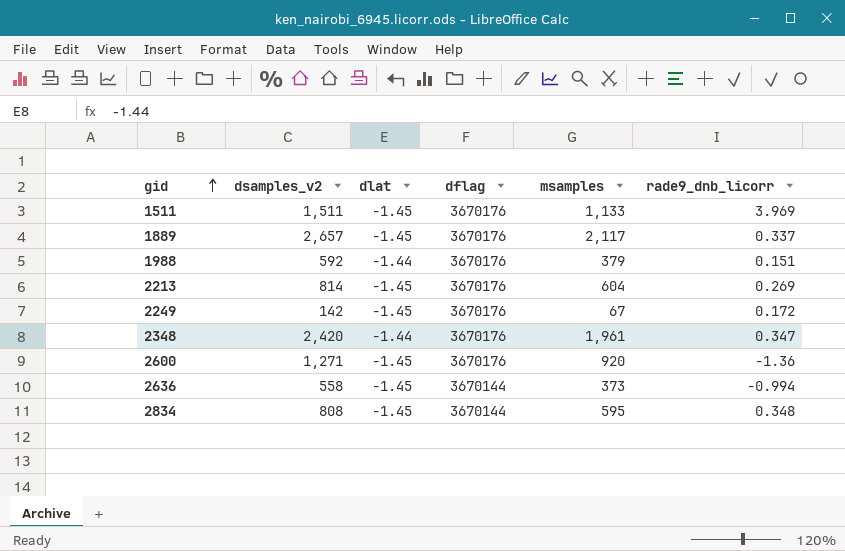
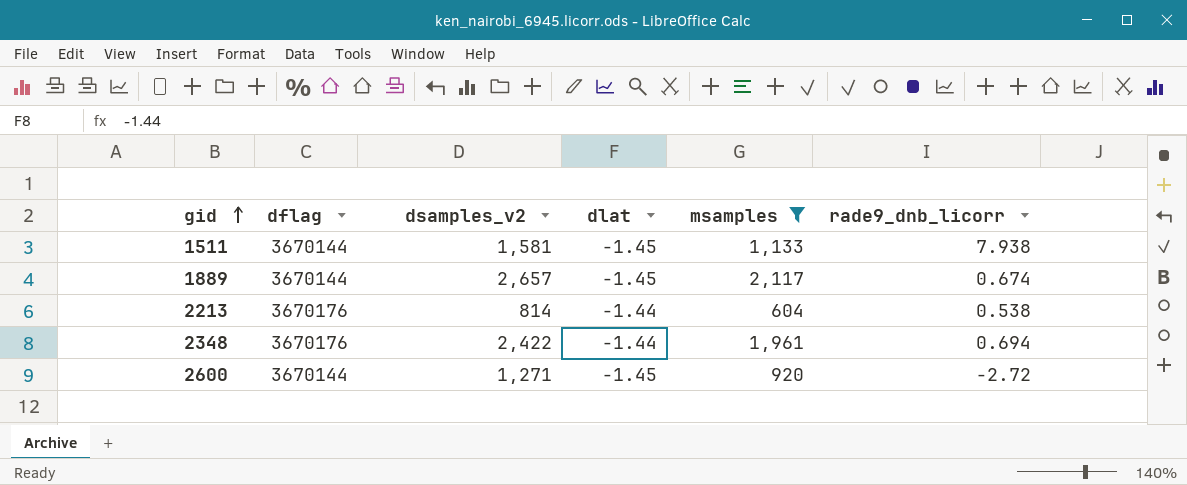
filter: none -> msamples >= 604
column dflag | position: 4 -> 2
1511 | dflag: 3670176 -> 3670144
1511 | dsamples_v2: 1,511 -> 1,581
1511 | rade9_dnb_licorr: 3.969 -> 7.938
1889 | dflag: 3670176 -> 3670144
1889 | rade9_dnb_licorr: 0.337 -> 0.674
2213 | dlat: -1.45 -> -1.44
2213 | rade9_dnb_licorr: 0.269 -> 0.538
2348 | dsamples_v2: 2,420 -> 2,422
2348 | rade9_dnb_licorr: 0.347 -> 0.694
2600 | dflag: 3670176 -> 3670144
2600 | rade9_dnb_licorr: -1.36 -> -2.72

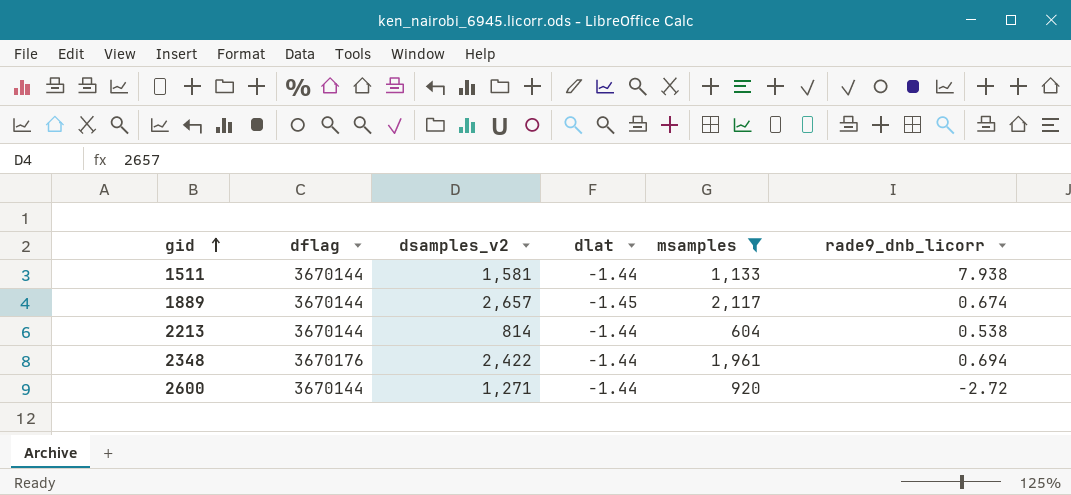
1511 | dlat: -1.45 -> -1.44
2213 | dflag: 3670176 -> 3670144
2600 | dlat: -1.45 -> -1.44

